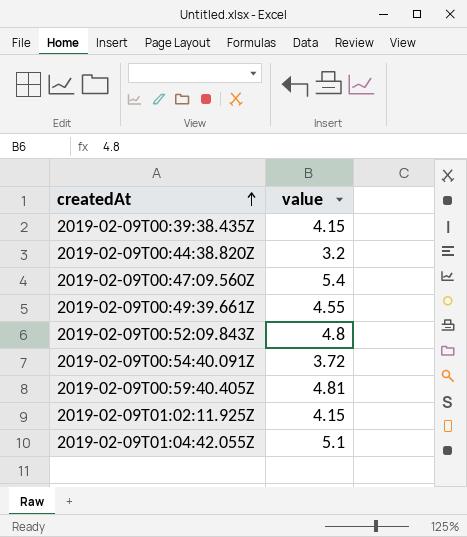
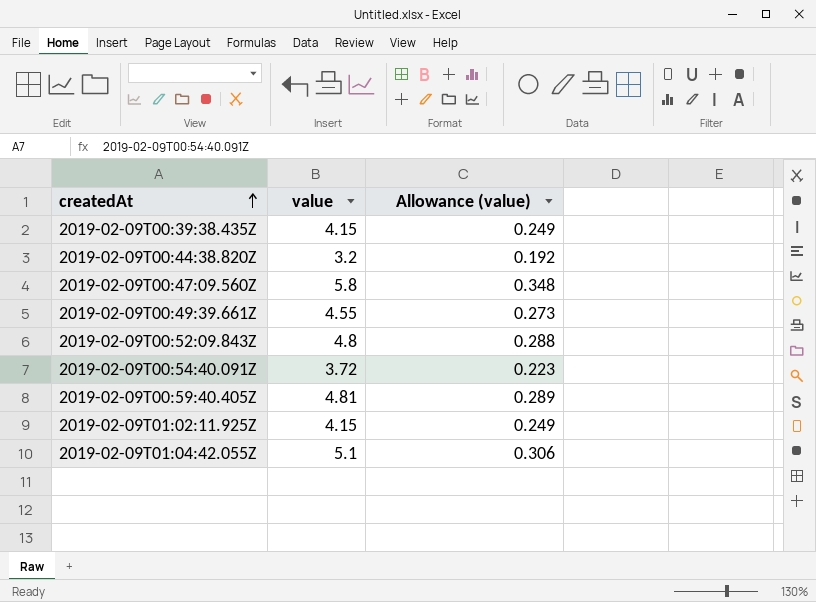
column Allowance (value) | formula: none -> [value] * 0.06
2019-02-09T00:47:09.560Z | value: 5.4 -> 5.8

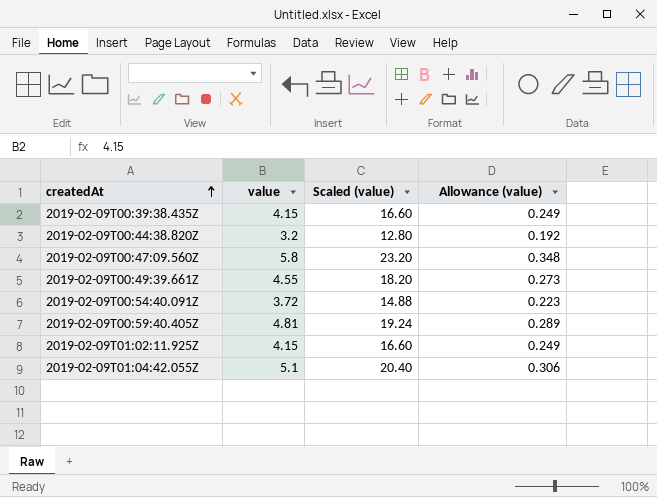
column Scaled (value) | formula: none -> [value] * 4
row 2019-02-09T00:52:09.843Z: 4.8 | 0.288 -> none

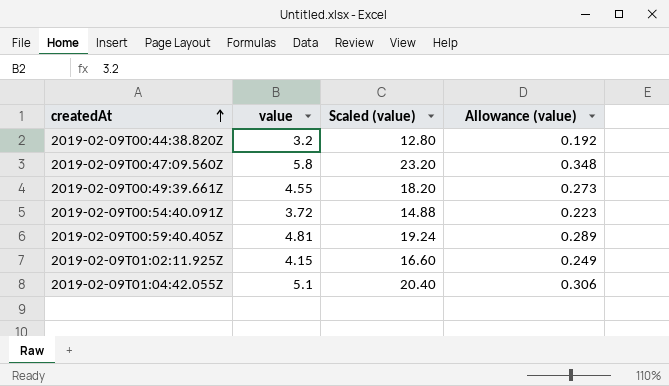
row 2019-02-09T00:39:38.435Z: 4.15 | 16.60 | 0.249 -> none

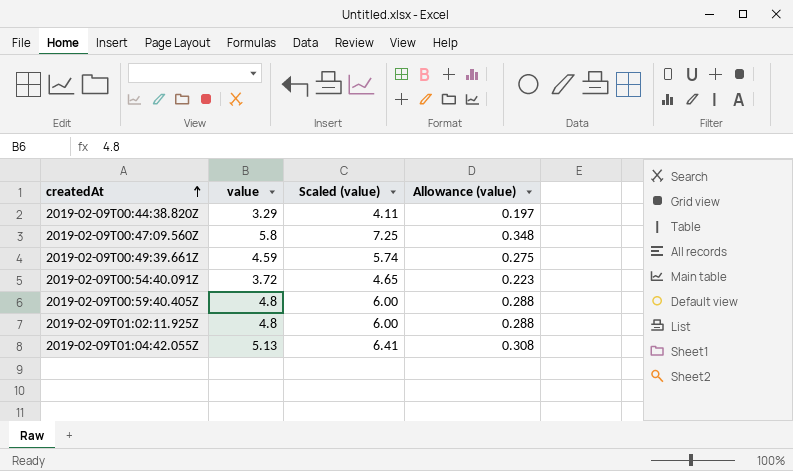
column Scaled (value) | formula: [value] * 4 -> [value] * 1.25
2019-02-09T00:44:38.820Z | value: 3.2 -> 3.29
2019-02-09T00:44:38.820Z | Allowance (value): 0.192 -> 0.197
2019-02-09T00:49:39.661Z | value: 4.55 -> 4.59
2019-02-09T00:49:39.661Z | Allowance (value): 0.273 -> 0.275
2019-02-09T00:59:40.405Z | value: 4.81 -> 4.8
2019-02-09T00:59:40.405Z | Allowance (value): 0.289 -> 0.288
2019-02-09T01:02:11.925Z | value: 4.15 -> 4.8
2019-02-09T01:02:11.925Z | Allowance (value): 0.249 -> 0.288
2019-02-09T01:04:42.055Z | value: 5.1 -> 5.13
2019-02-09T01:04:42.055Z | Allowance (value): 0.306 -> 0.308

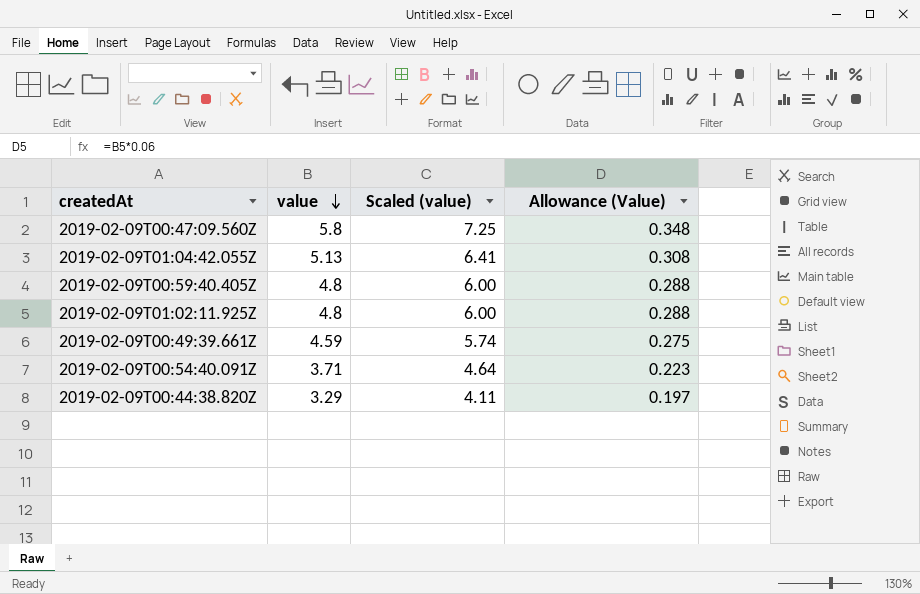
row order: createdAt ascending -> value descending
column name: Allowance (value) -> Allowance (Value)
2019-02-09T00:54:40.091Z | value: 3.72 -> 3.71
2019-02-09T00:54:40.091Z | Scaled (value): 4.65 -> 4.64

